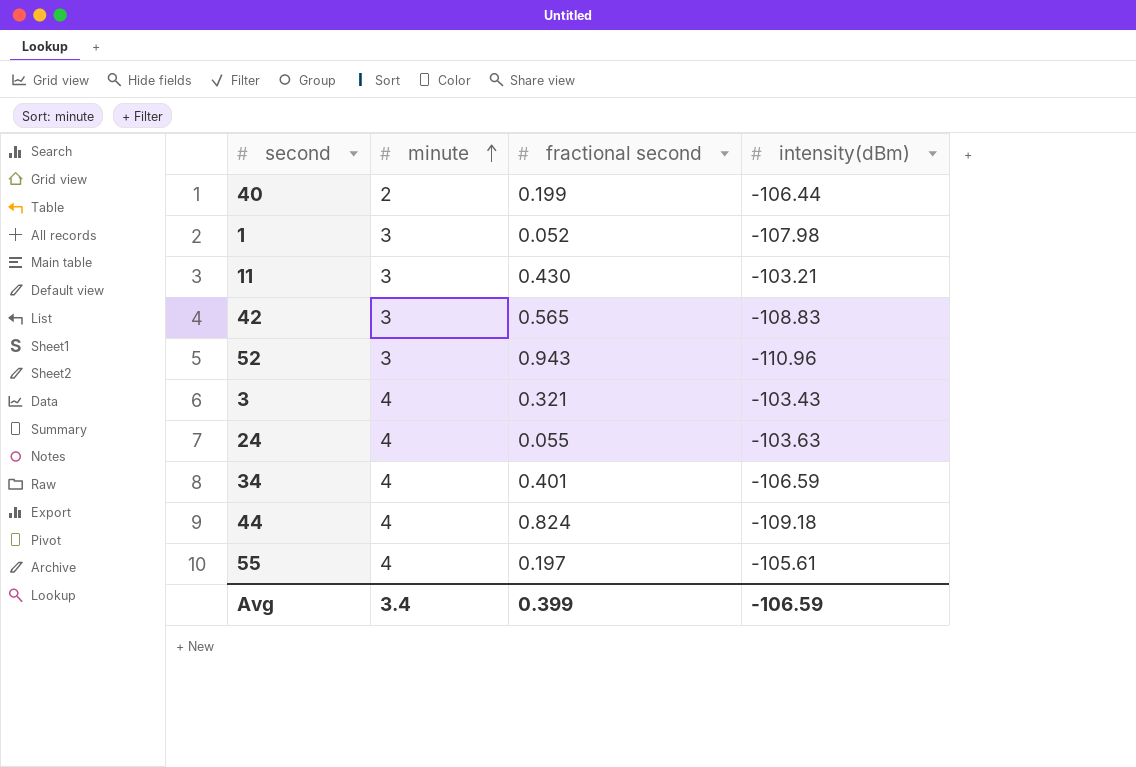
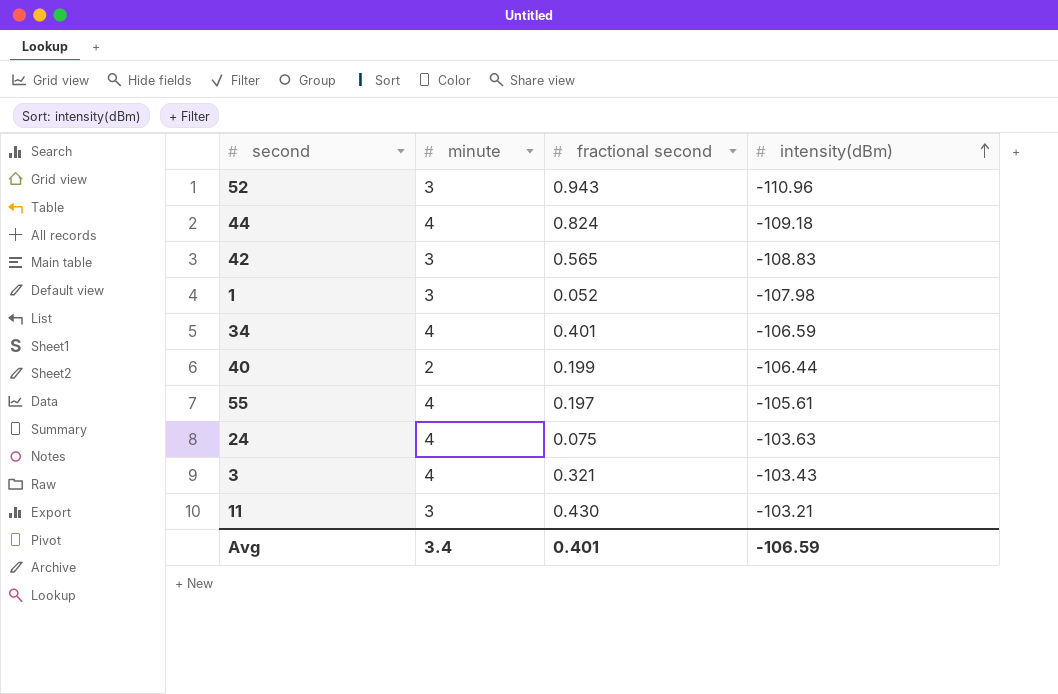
row order: minute ascending -> intensity(dBm) ascending
24 | fractional second: 0.055 -> 0.075
Avg | fractional second: 0.399 -> 0.401

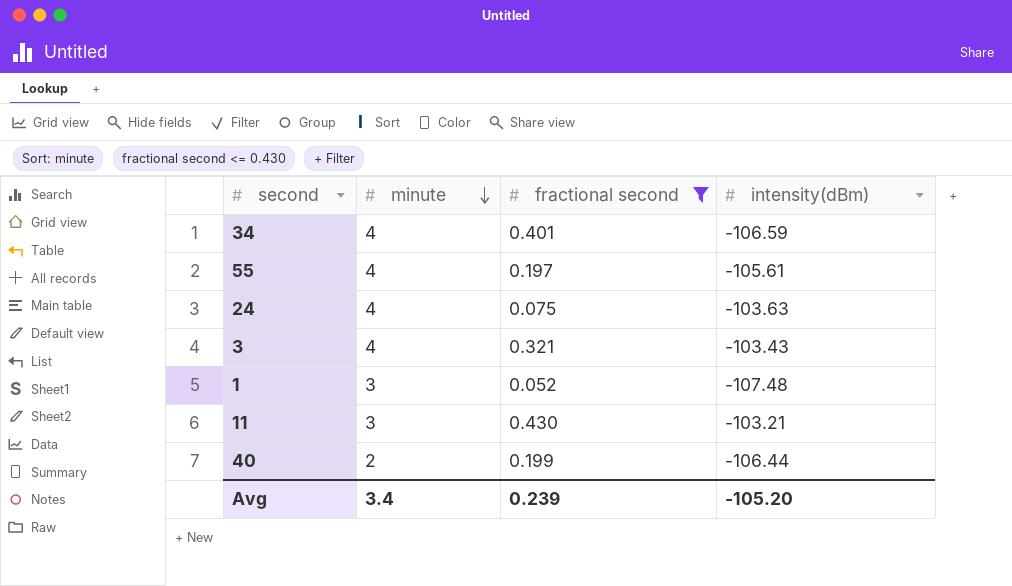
filter: none -> fractional second <= 0.430
row order: intensity(dBm) ascending -> minute descending
1 | intensity(dBm): -107.98 -> -107.48
Avg | fractional second: 0.401 -> 0.239
Avg | intensity(dBm): -106.59 -> -105.20

